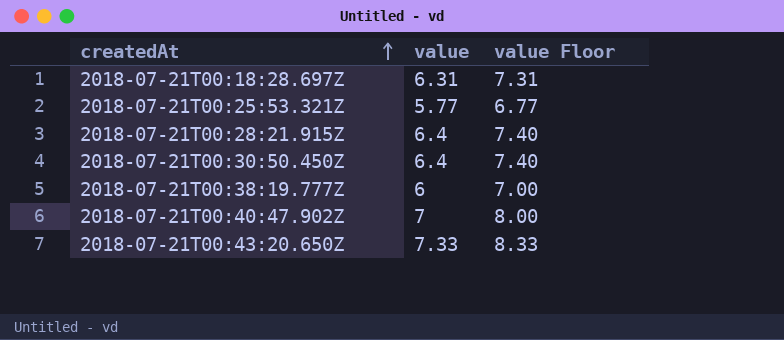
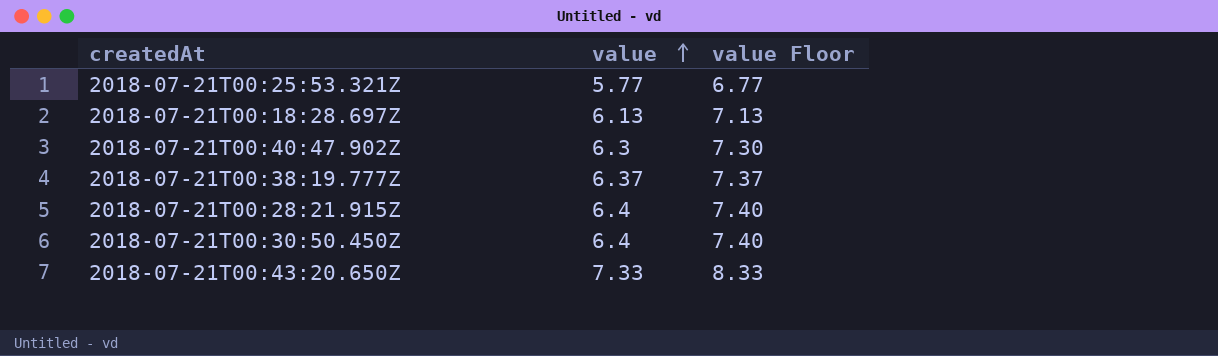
row order: createdAt ascending -> value ascending
2018-07-21T00:18:28.697Z | value: 6.31 -> 6.13
2018-07-21T00:18:28.697Z | value Floor: 7.31 -> 7.13
2018-07-21T00:40:47.902Z | value: 7 -> 6.3
2018-07-21T00:40:47.902Z | value Floor: 8.00 -> 7.30
2018-07-21T00:38:19.777Z | value: 6 -> 6.37
2018-07-21T00:38:19.777Z | value Floor: 7.00 -> 7.37

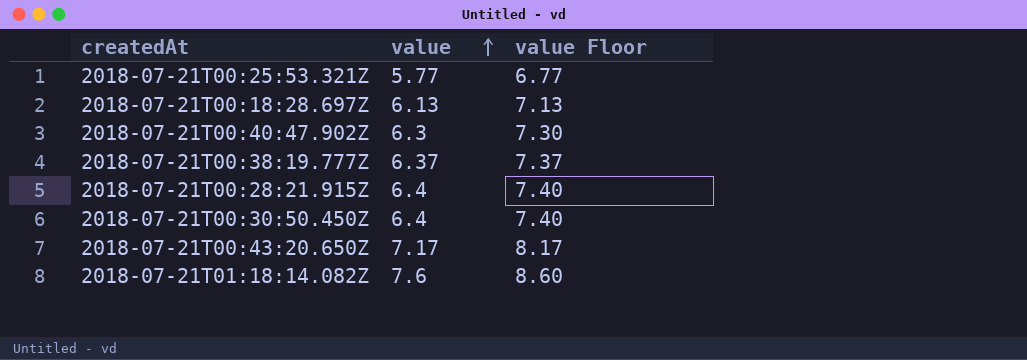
2018-07-21T00:43:20.650Z | value: 7.33 -> 7.17
2018-07-21T00:43:20.650Z | value Floor: 8.33 -> 8.17
row 2018-07-21T01:18:14.082Z: none -> 7.6 | 8.60

